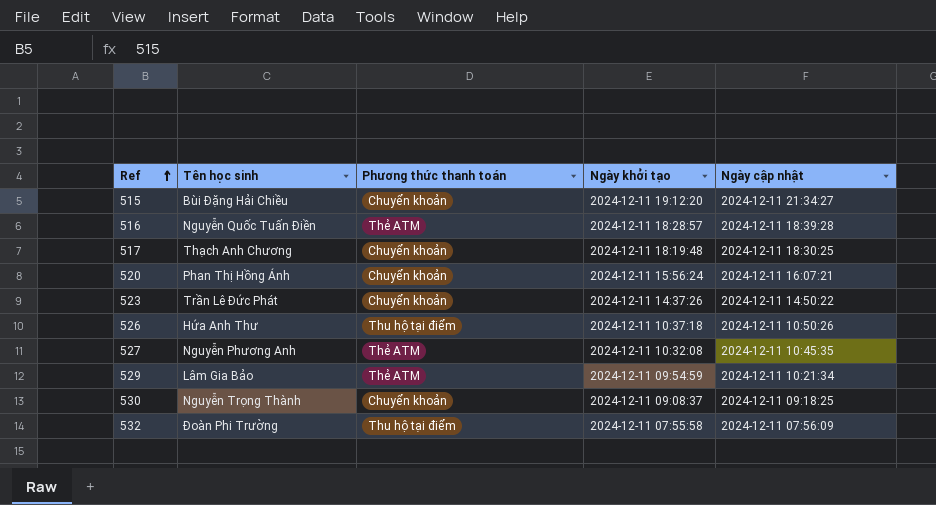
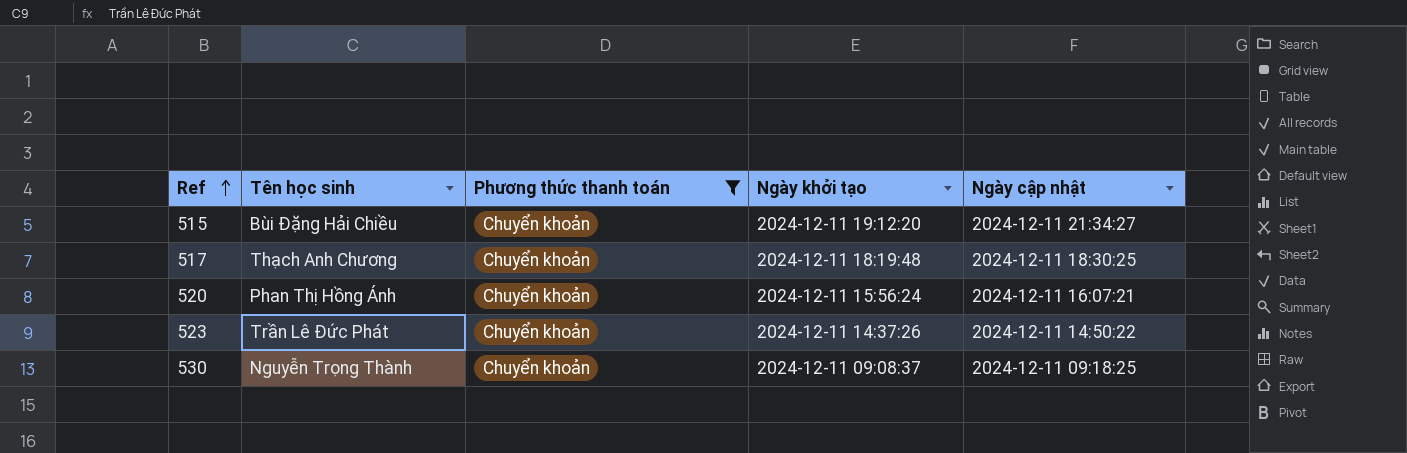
filter: none -> Phương thức thanh toán = Chuyển khoản

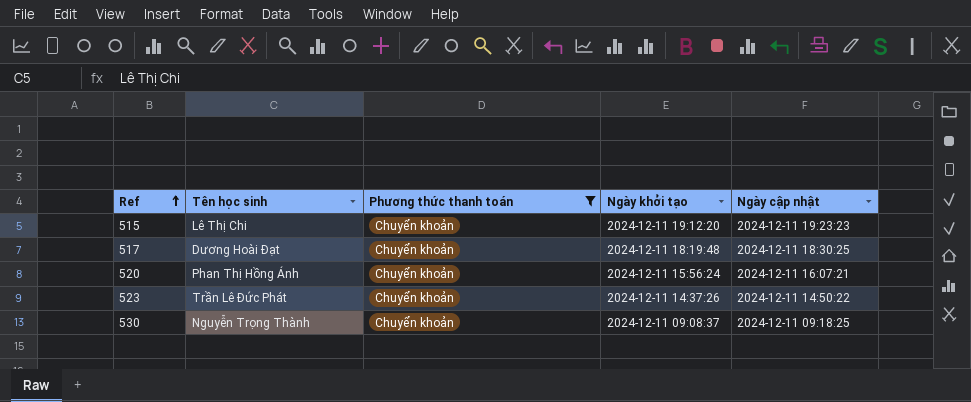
515 | Tên học sinh: Bùi Đặng Hải Chiều -> Lê Thị Chi
515 | Ngày cập nhật: 2024-12-11 21:34:27 -> 2024-12-11 19:23:23
517 | Tên học sinh: Thạch Anh Chương -> Dương Hoài Đạt

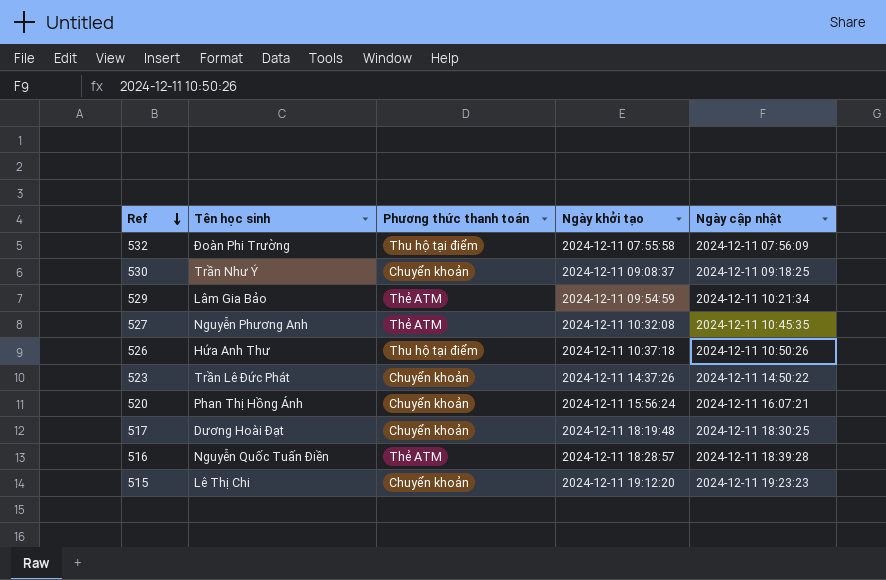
filter: Phương thức thanh toán = Chuyển khoản -> none
row order: Ref ascending -> Ref descending
530 | Tên học sinh: Nguyễn Trọng Thành -> Trần Như Ý

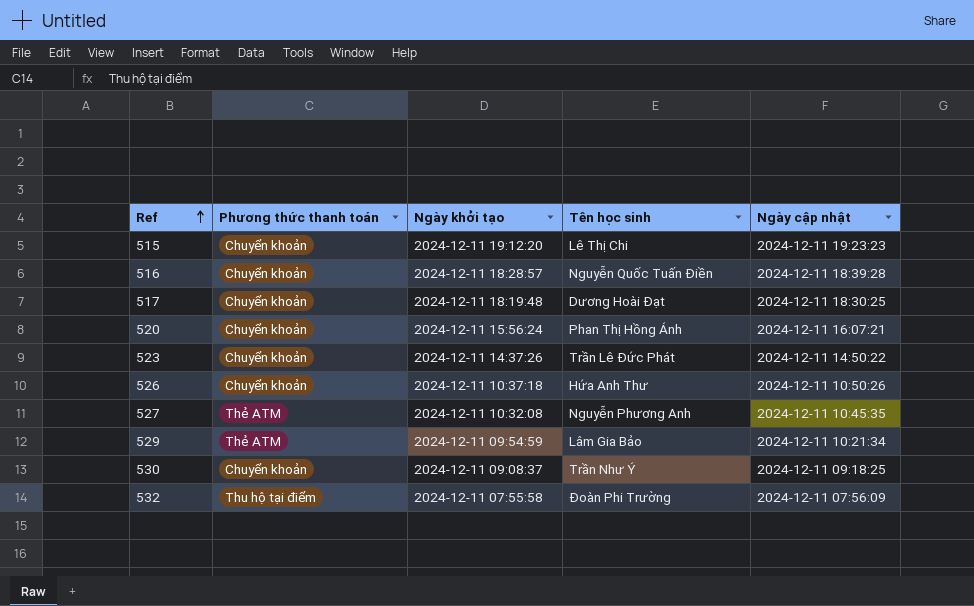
row order: Ref descending -> Ref ascending
column Tên học sinh | position: 2 -> 4
516 | Phương thức thanh toán: Thẻ ATM -> Chuyển khoản
526 | Phương thức thanh toán: Thu hộ tại điểm -> Chuyển khoản

